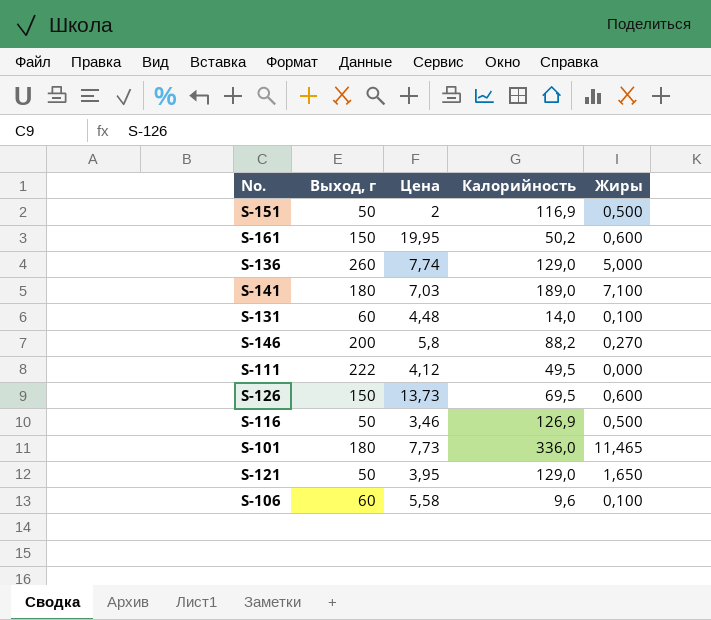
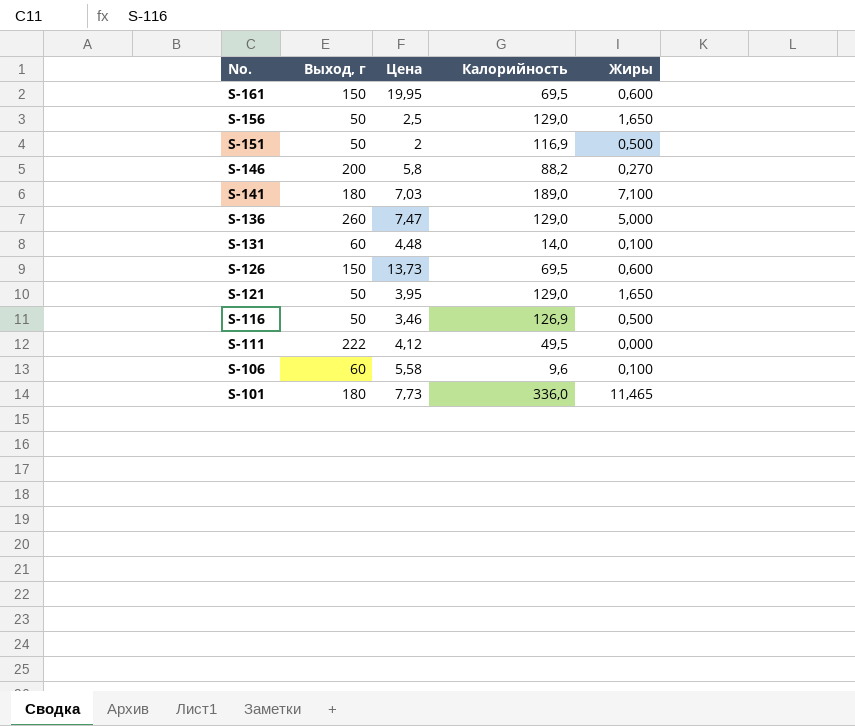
row order: none -> No. descending
S-161 | Калорийность: 50,2 -> 69,5
row S-156: none -> 50 | 2,5 | 129,0 | 1,650
S-136 | Цена: 7,74 -> 7,47

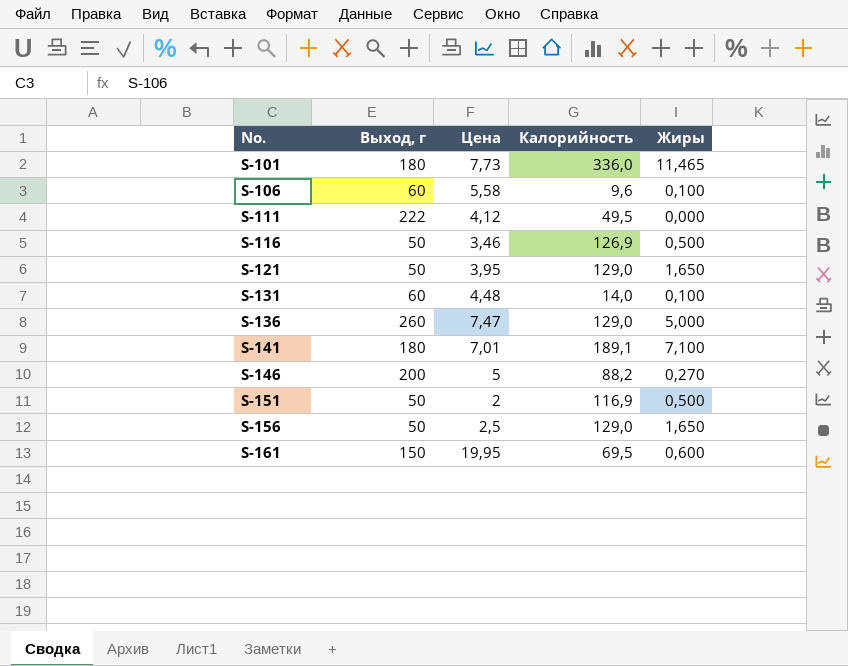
row order: No. descending -> No. ascending
row S-126: 150 | 13,73 | 69,5 | 0,600 -> none
S-141 | Цена: 7,03 -> 7,01
S-141 | Калорийность: 189,0 -> 189,1
S-146 | Цена: 5,8 -> 5

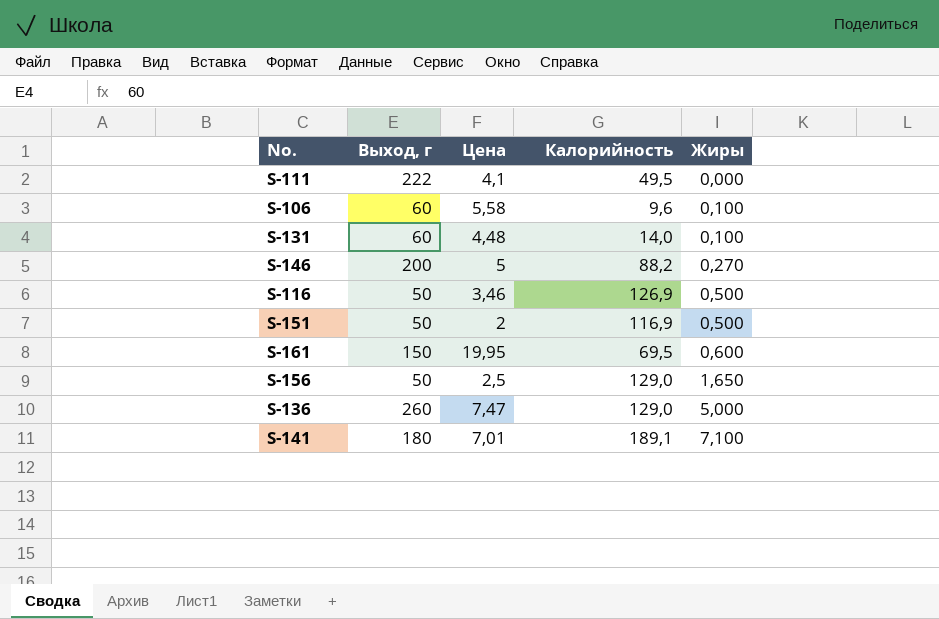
row order: No. ascending -> Жиры ascending
row S-101: 180 | 7,73 | 336,0 | 11,465 -> none
row S-121: 50 | 3,95 | 129,0 | 1,650 -> none
S-111 | Цена: 4,12 -> 4,1

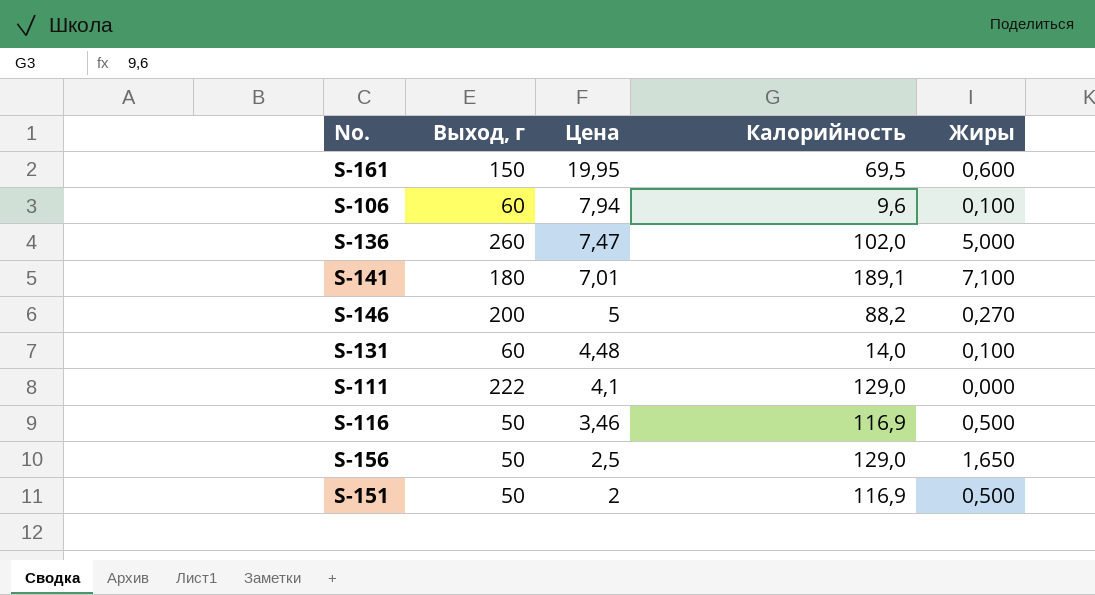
row order: Жиры ascending -> Цена descending
S-106 | Цена: 5,58 -> 7,94
S-136 | Калорийность: 129,0 -> 102,0
S-111 | Калорийность: 49,5 -> 129,0
S-116 | Калорийность: 126,9 -> 116,9

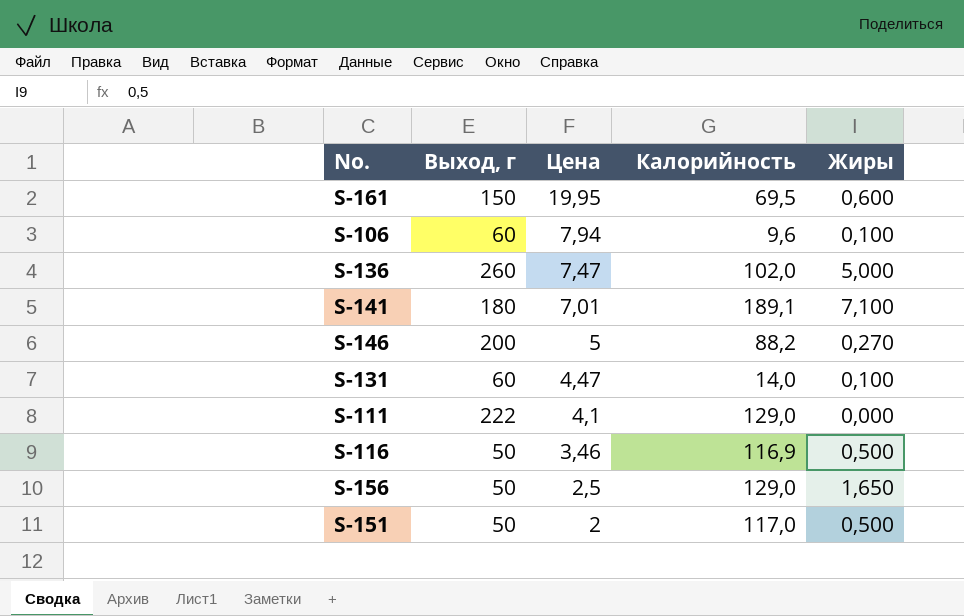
S-131 | Цена: 4,48 -> 4,47
S-151 | Калорийность: 116,9 -> 117,0

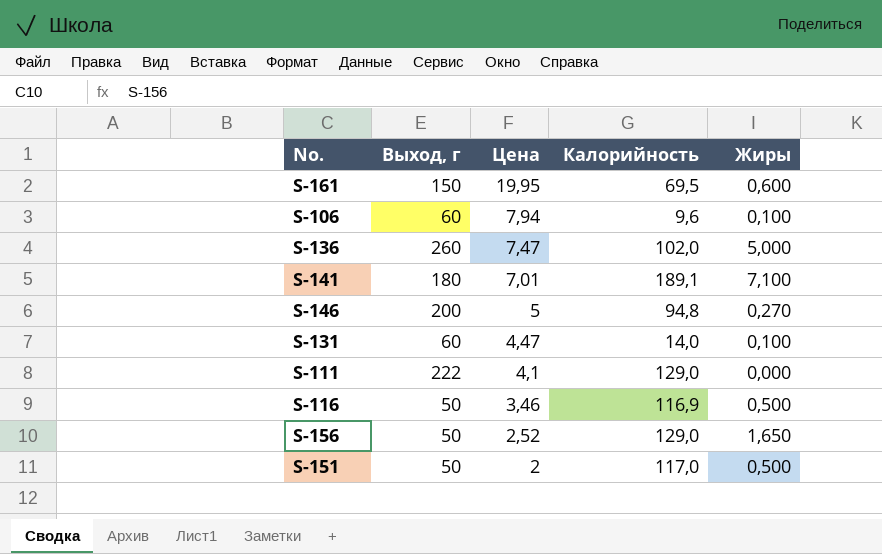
S-146 | Калорийность: 88,2 -> 94,8
S-156 | Цена: 2,5 -> 2,52

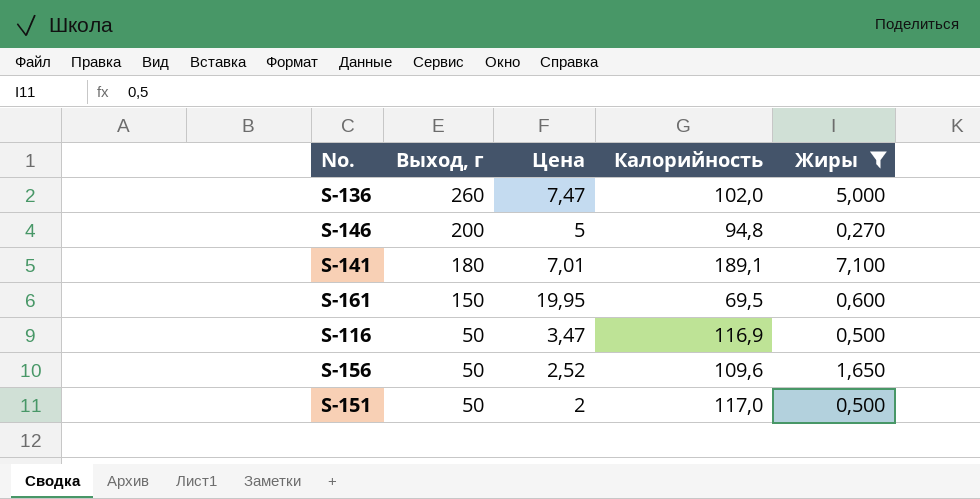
filter: none -> Жиры >= 0,270
row order: Цена descending -> Выход, г descending
S-116 | Цена: 3,46 -> 3,47
S-156 | Калорийность: 129,0 -> 109,6

